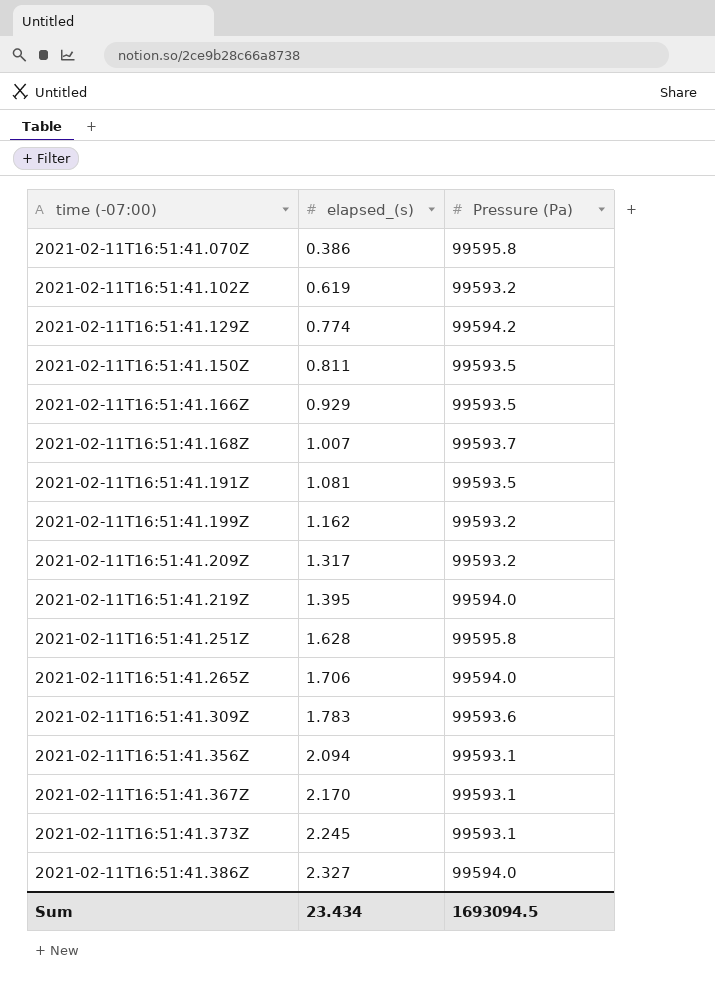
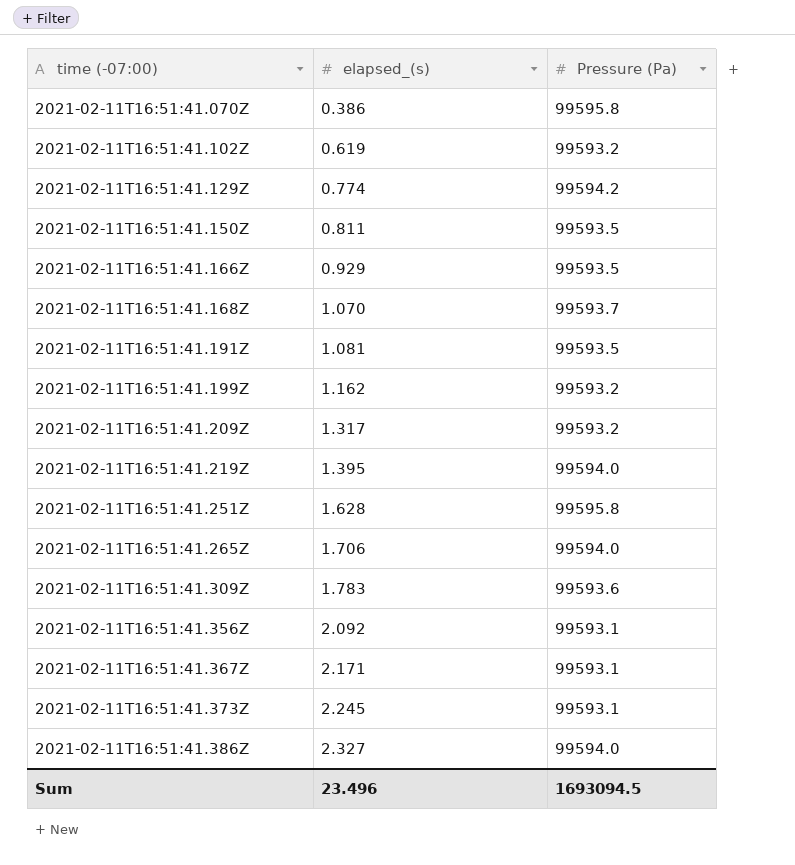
2021-02-11T16:51:41.168Z | elapsed_(s): 1.007 -> 1.070
2021-02-11T16:51:41.356Z | elapsed_(s): 2.094 -> 2.092
2021-02-11T16:51:41.367Z | elapsed_(s): 2.170 -> 2.171
Sum | elapsed_(s): 23.434 -> 23.496

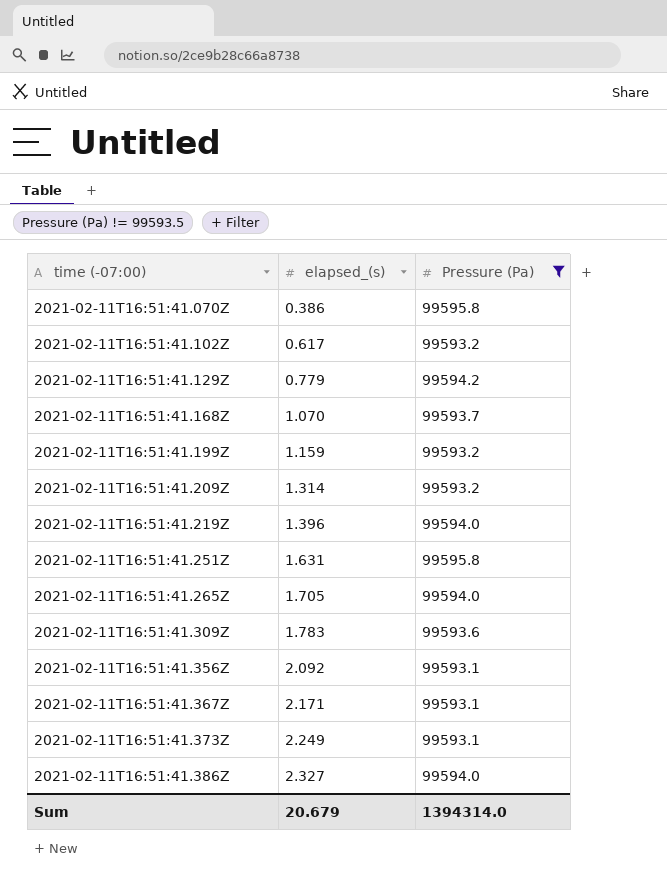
filter: none -> Pressure (Pa) != 99593.5
2021-02-11T16:51:41.102Z | elapsed_(s): 0.619 -> 0.617
2021-02-11T16:51:41.129Z | elapsed_(s): 0.774 -> 0.779
2021-02-11T16:51:41.199Z | elapsed_(s): 1.162 -> 1.159
2021-02-11T16:51:41.209Z | elapsed_(s): 1.317 -> 1.314
2021-02-11T16:51:41.219Z | elapsed_(s): 1.395 -> 1.396
2021-02-11T16:51:41.251Z | elapsed_(s): 1.628 -> 1.631
2021-02-11T16:51:41.265Z | elapsed_(s): 1.706 -> 1.705
2021-02-11T16:51:41.373Z | elapsed_(s): 2.245 -> 2.249
Sum | elapsed_(s): 23.496 -> 20.679
Sum | Pressure (Pa): 1693094.5 -> 1394314.0

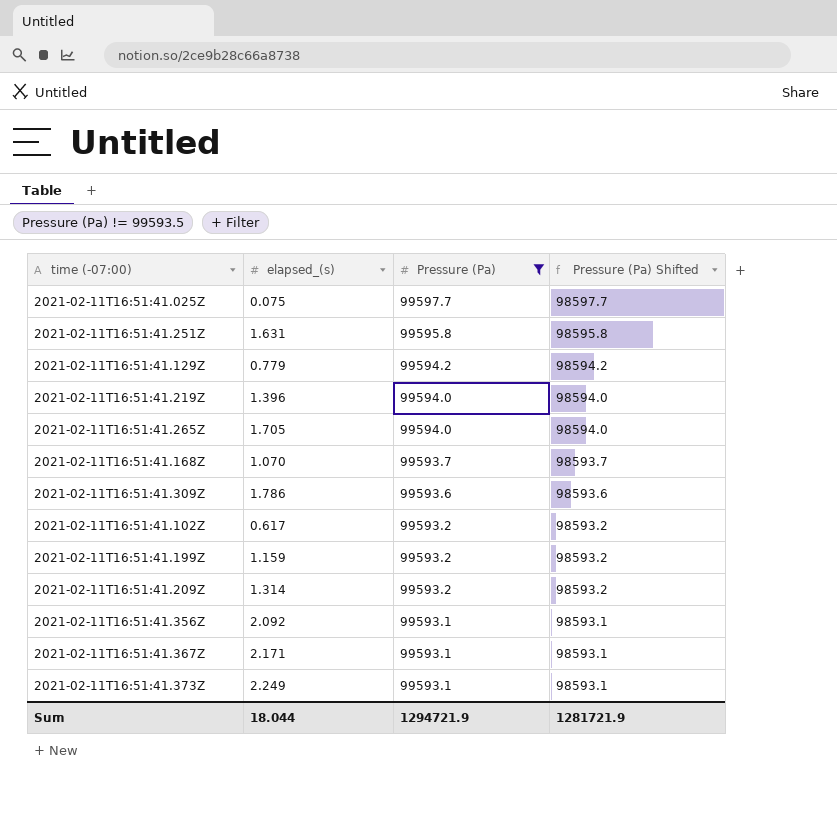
row order: time (-07:00) ascending -> Pressure (Pa) descending
column Pressure (Pa) Shifted | formula: none -> [Pressure (Pa)] - 1000
row 2021-02-11T16:51:41.070Z: 0.386 | 99595.8 -> none
row 2021-02-11T16:51:41.386Z: 2.327 | 99594.0 -> none
row 2021-02-11T16:51:41.025Z: none -> 0.075 | 99597.7 | 98597.7
2021-02-11T16:51:41.309Z | elapsed_(s): 1.783 -> 1.786
Sum | elapsed_(s): 20.679 -> 18.044
Sum | Pressure (Pa): 1394314.0 -> 1294721.9

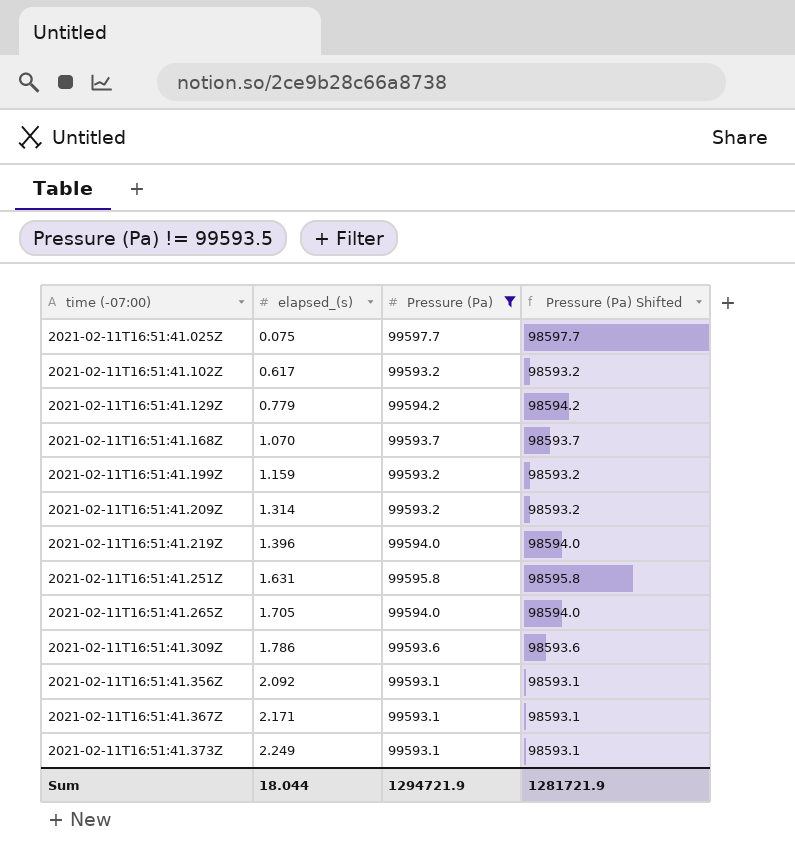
row order: Pressure (Pa) descending -> time (-07:00) ascending

